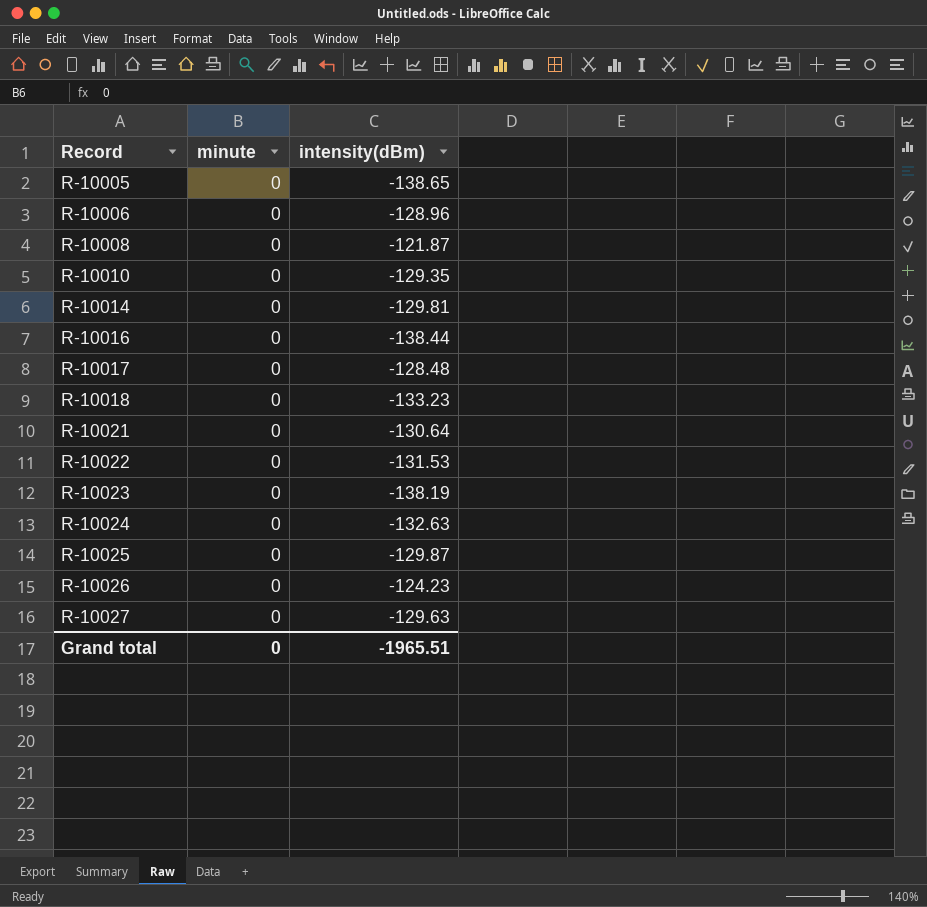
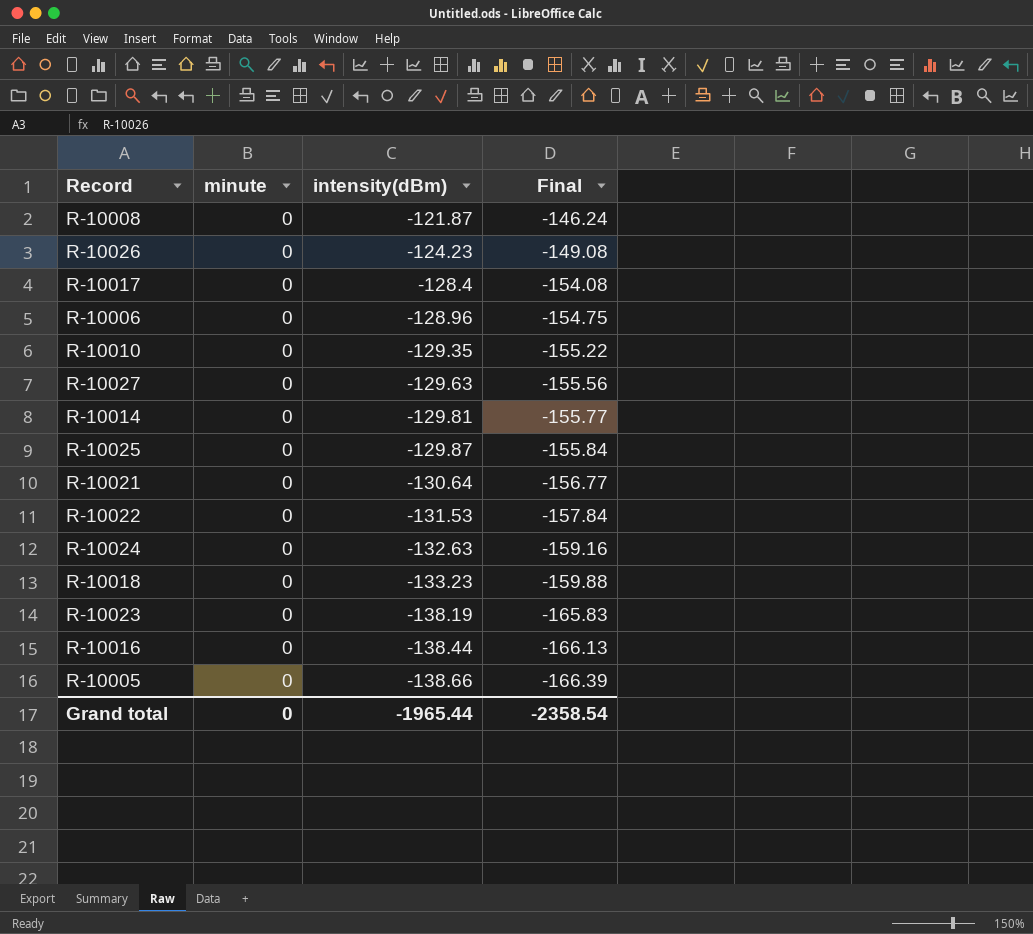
row order: Record ascending -> intensity(dBm) descending
column Final | formula: none -> [intensity(dBm)] * 1.2
R-10017 | intensity(dBm): -128.48 -> -128.4
R-10005 | intensity(dBm): -138.65 -> -138.66
Grand total | intensity(dBm): -1965.51 -> -1965.44

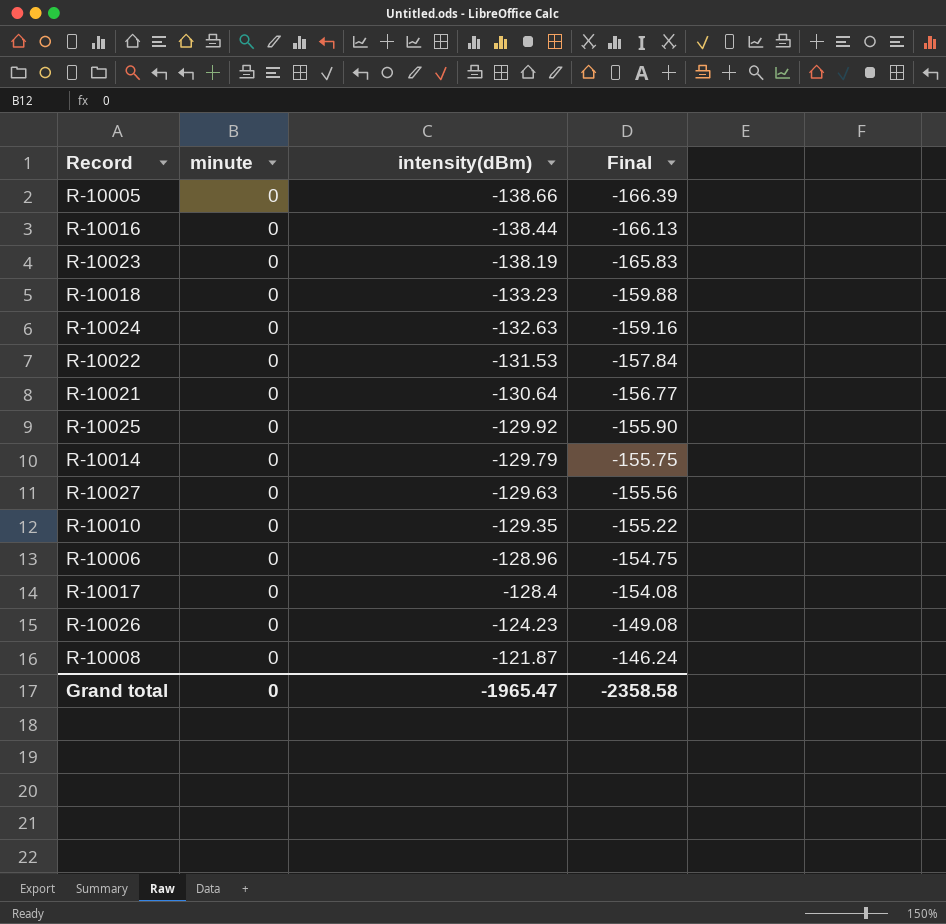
row order: intensity(dBm) descending -> intensity(dBm) ascending
R-10025 | intensity(dBm): -129.87 -> -129.92
R-10025 | Final: -155.84 -> -155.90
R-10014 | intensity(dBm): -129.81 -> -129.79
R-10014 | Final: -155.77 -> -155.75
Grand total | intensity(dBm): -1965.44 -> -1965.47
Grand total | Final: -2358.54 -> -2358.58

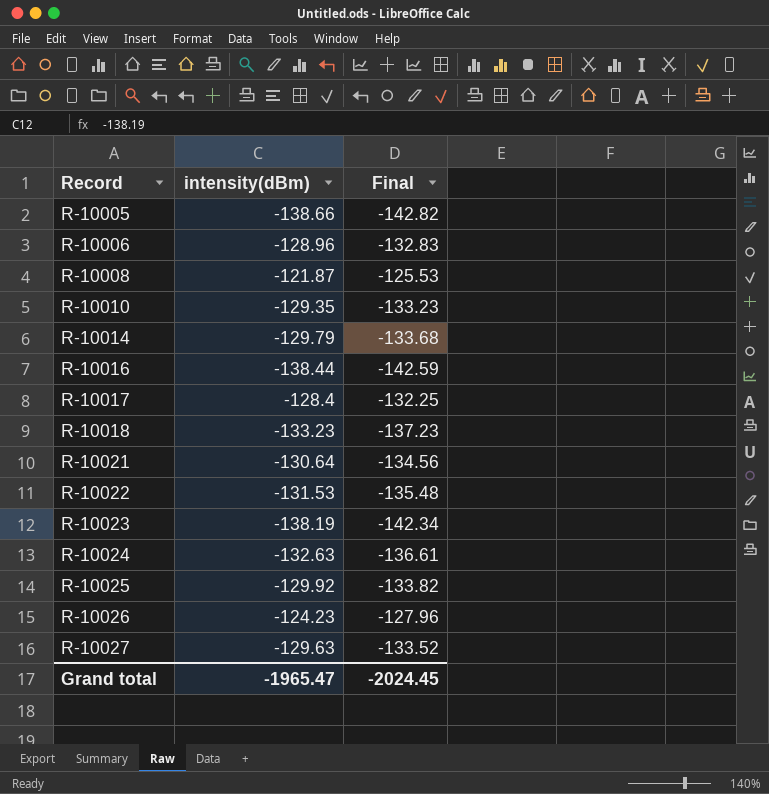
row order: intensity(dBm) ascending -> Record ascending
column minute | position: 2 -> none
column Final | formula: [intensity(dBm)] * 1.2 -> [intensity(dBm)] * 1.03
Grand total | Final: -2358.58 -> -2024.45

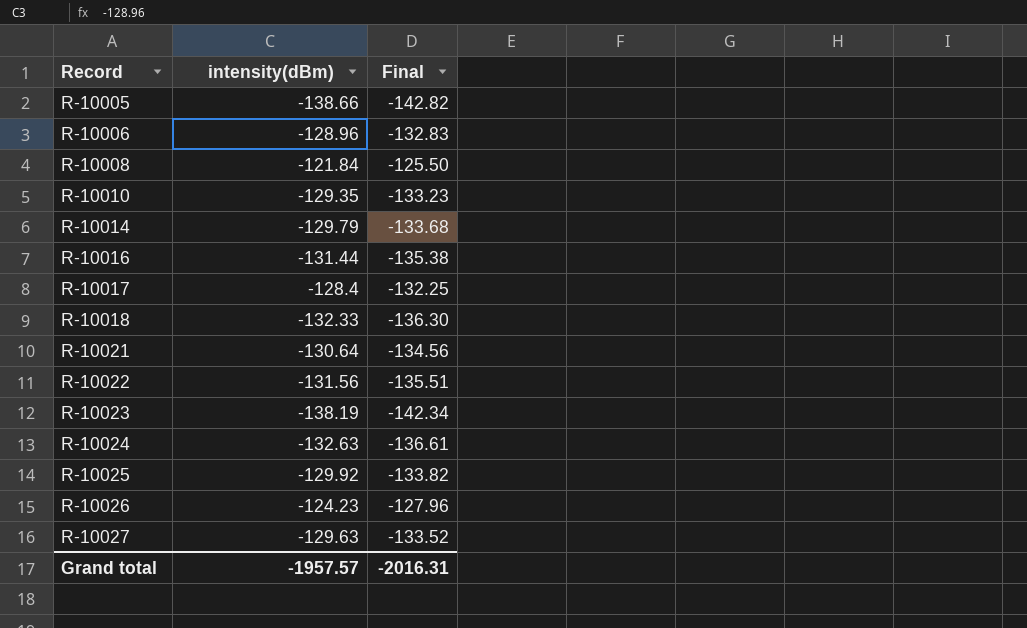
R-10008 | intensity(dBm): -121.87 -> -121.84
R-10008 | Final: -125.53 -> -125.50
R-10016 | intensity(dBm): -138.44 -> -131.44
R-10016 | Final: -142.59 -> -135.38
R-10018 | intensity(dBm): -133.23 -> -132.33
R-10018 | Final: -137.23 -> -136.30
R-10022 | intensity(dBm): -131.53 -> -131.56
R-10022 | Final: -135.48 -> -135.51
Grand total | intensity(dBm): -1965.47 -> -1957.57
Grand total | Final: -2024.45 -> -2016.31

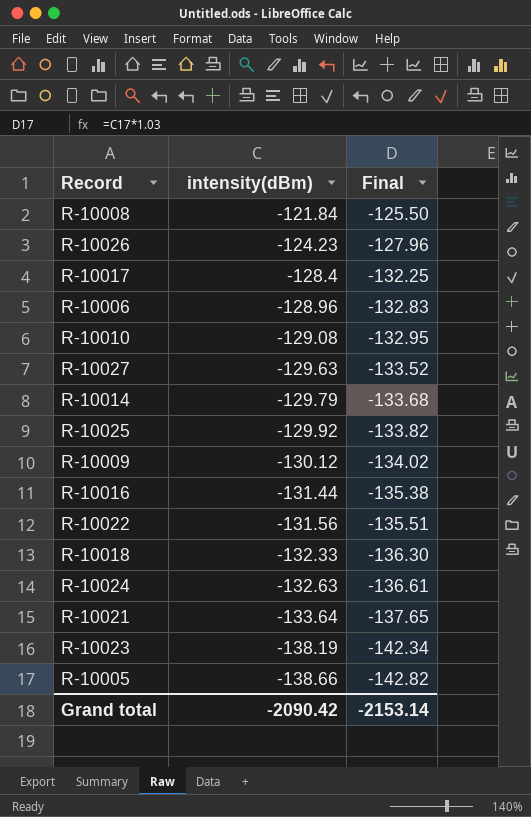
row order: Record ascending -> intensity(dBm) descending
R-10010 | intensity(dBm): -129.35 -> -129.08
R-10010 | Final: -133.23 -> -132.95
row R-10009: none -> -130.12 | -134.02
R-10021 | intensity(dBm): -130.64 -> -133.64
R-10021 | Final: -134.56 -> -137.65
Grand total | intensity(dBm): -1957.57 -> -2090.42
Grand total | Final: -2016.31 -> -2153.14

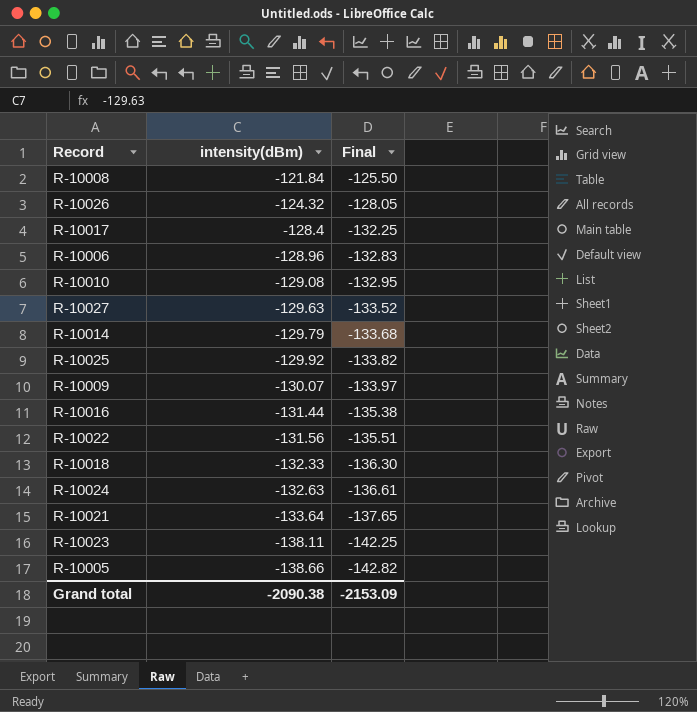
R-10026 | intensity(dBm): -124.23 -> -124.32
R-10026 | Final: -127.96 -> -128.05
R-10009 | intensity(dBm): -130.12 -> -130.07
R-10009 | Final: -134.02 -> -133.97
R-10023 | intensity(dBm): -138.19 -> -138.11
R-10023 | Final: -142.34 -> -142.25
Grand total | intensity(dBm): -2090.42 -> -2090.38
Grand total | Final: -2153.14 -> -2153.09

